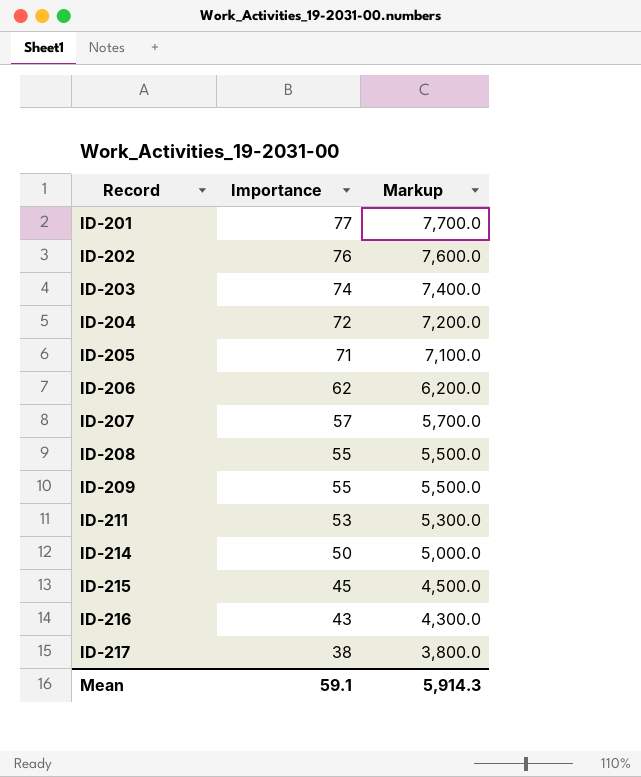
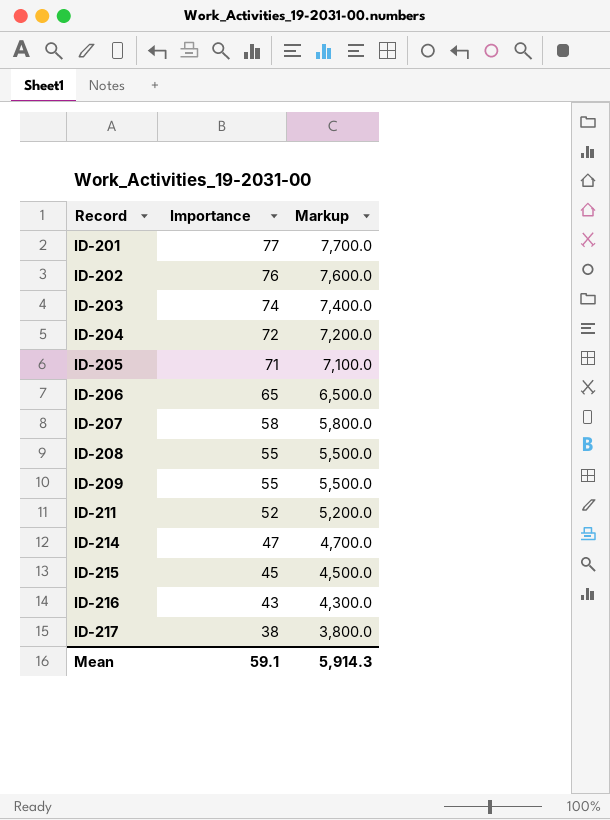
ID-206 | Importance: 62 -> 65
ID-206 | Markup: 6,200.0 -> 6,500.0
ID-207 | Importance: 57 -> 58
ID-207 | Markup: 5,700.0 -> 5,800.0
ID-211 | Importance: 53 -> 52
ID-211 | Markup: 5,300.0 -> 5,200.0
ID-214 | Importance: 50 -> 47
ID-214 | Markup: 5,000.0 -> 4,700.0

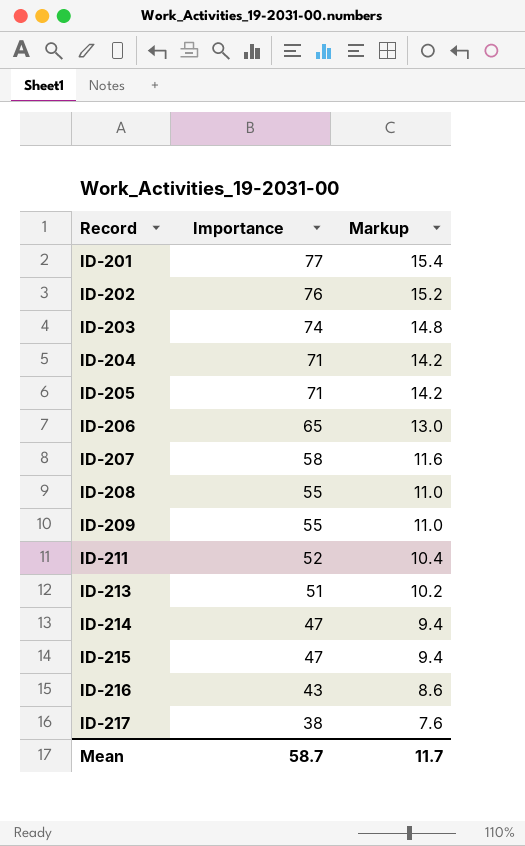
column Markup | formula: [Importance] * 100 -> [Importance] * 0.2
ID-204 | Importance: 72 -> 71
row ID-213: none -> 51 | 10.2
ID-215 | Importance: 45 -> 47
Mean | Importance: 59.1 -> 58.7
Mean | Markup: 5,914.3 -> 11.7

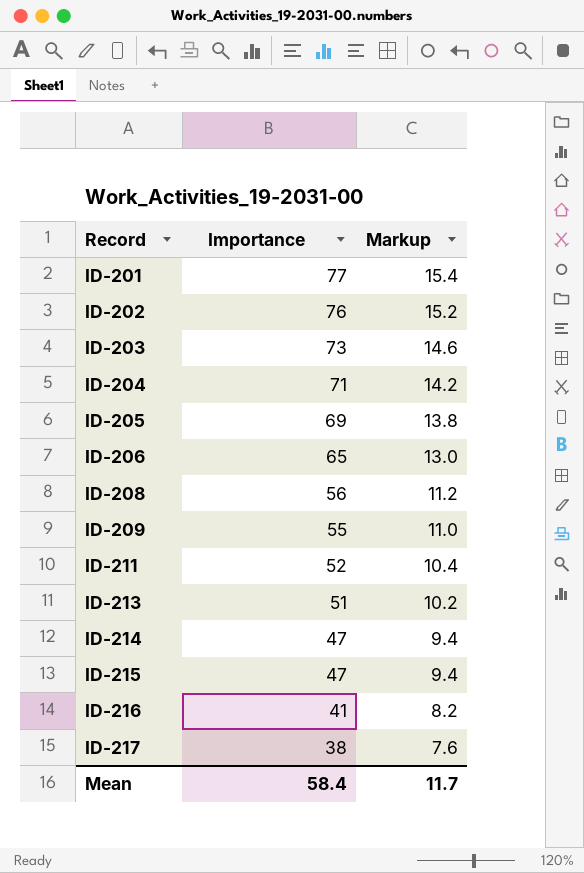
row ID-207: 58 | 11.6 -> none
ID-203 | Importance: 74 -> 73
ID-203 | Markup: 14.8 -> 14.6
ID-205 | Importance: 71 -> 69
ID-205 | Markup: 14.2 -> 13.8
ID-208 | Importance: 55 -> 56
ID-208 | Markup: 11.0 -> 11.2
ID-216 | Importance: 43 -> 41
ID-216 | Markup: 8.6 -> 8.2
Mean | Importance: 58.7 -> 58.4

